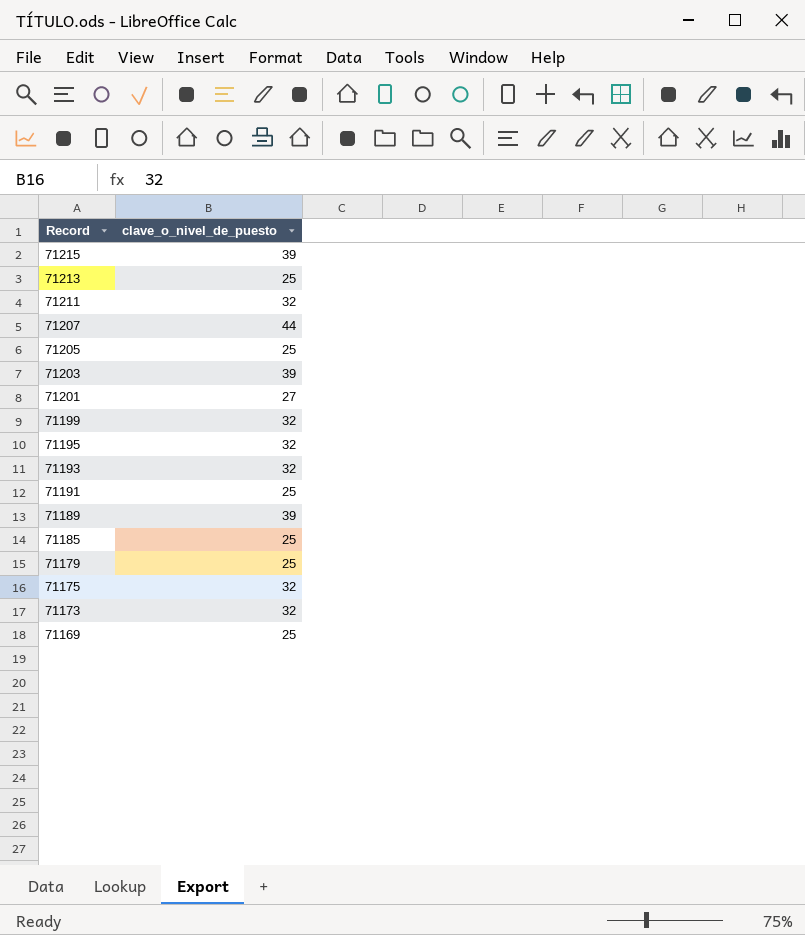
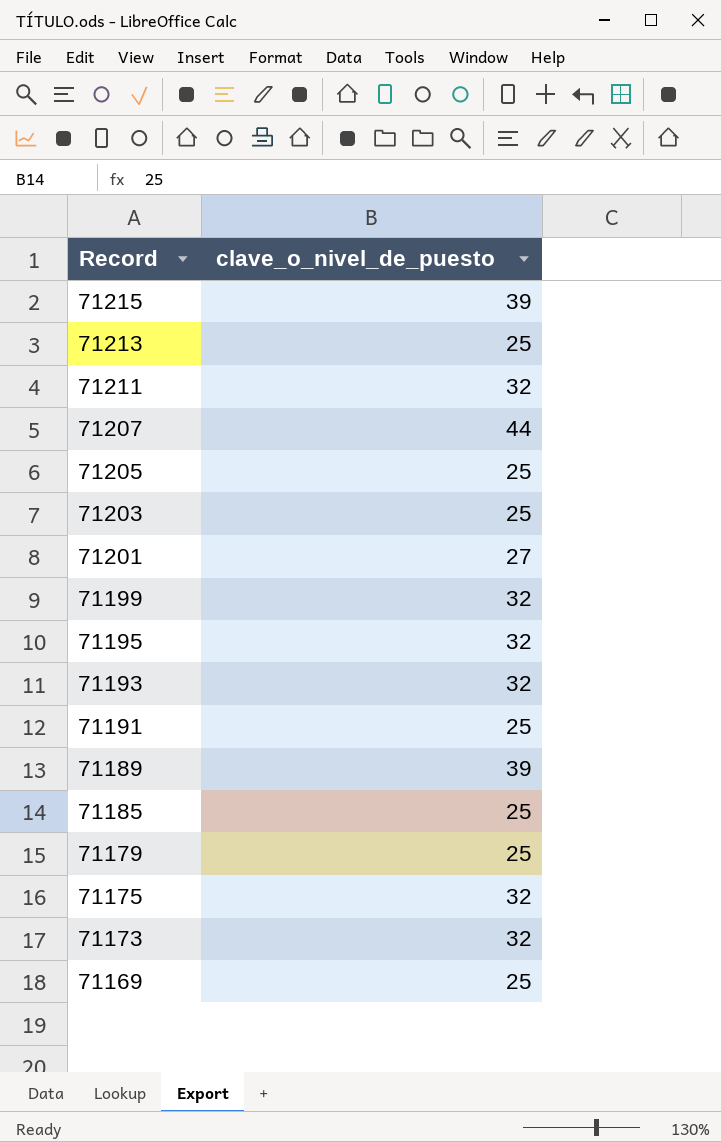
71203 | clave_o_nivel_de_puesto: 39 -> 25

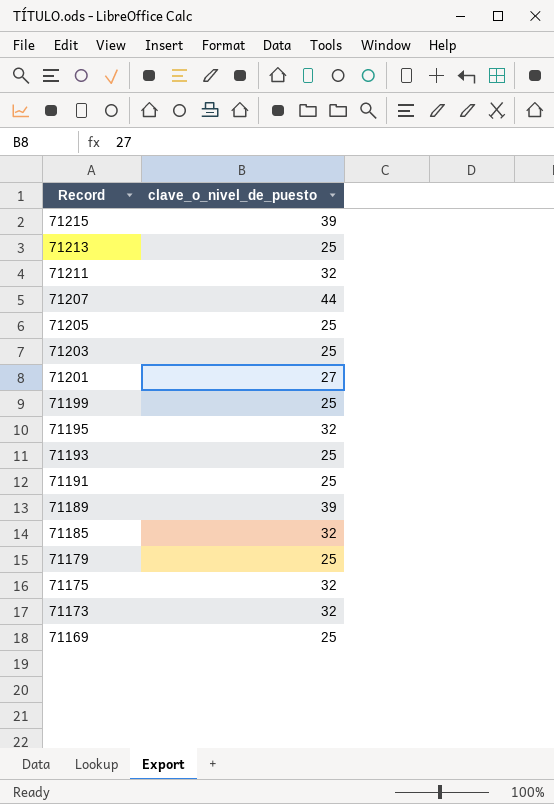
71199 | clave_o_nivel_de_puesto: 32 -> 25
71193 | clave_o_nivel_de_puesto: 32 -> 25
71185 | clave_o_nivel_de_puesto: 25 -> 32

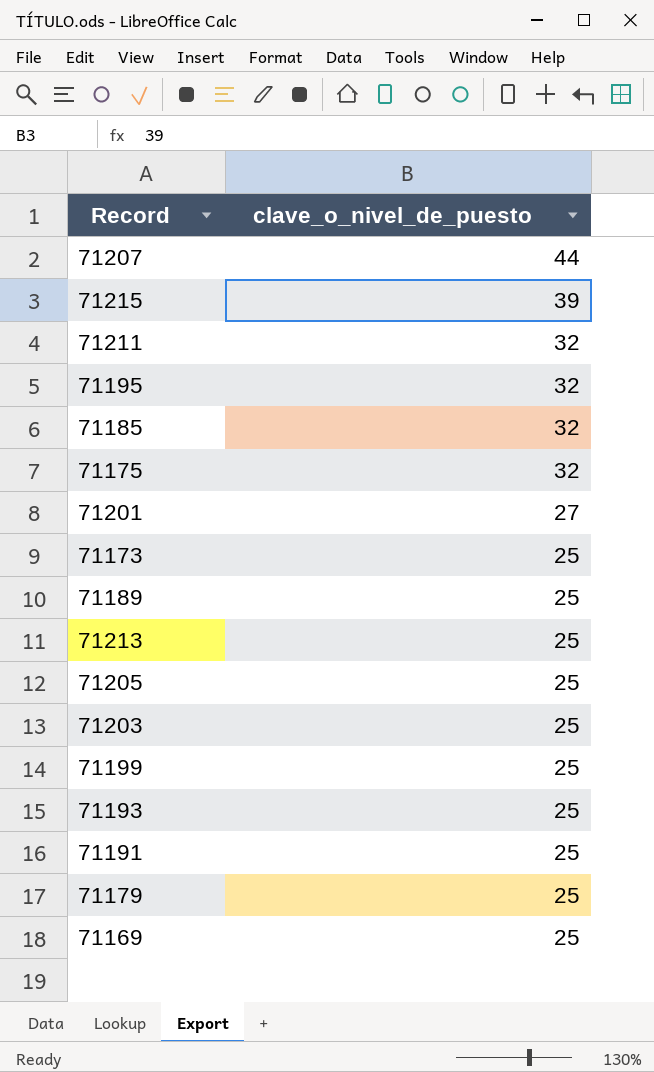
row order: Record descending -> clave_o_nivel_de_puesto descending
71173 | clave_o_nivel_de_puesto: 32 -> 25
71189 | clave_o_nivel_de_puesto: 39 -> 25

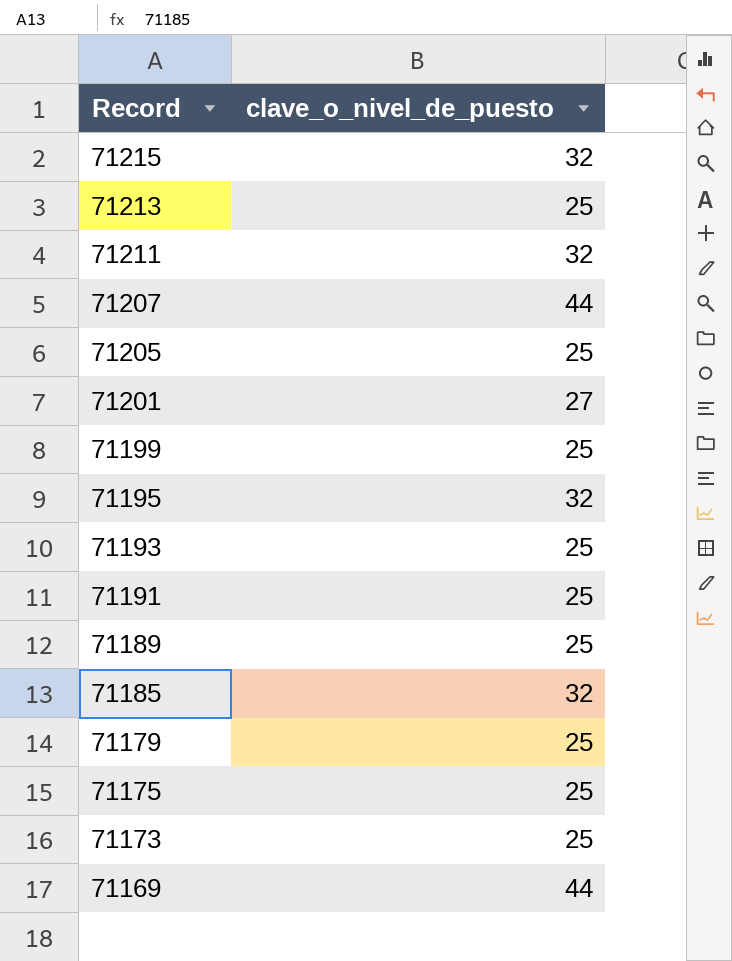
row order: clave_o_nivel_de_puesto descending -> Record descending
row 71203: 25 -> none
71215 | clave_o_nivel_de_puesto: 39 -> 32
71175 | clave_o_nivel_de_puesto: 32 -> 25
71169 | clave_o_nivel_de_puesto: 25 -> 44

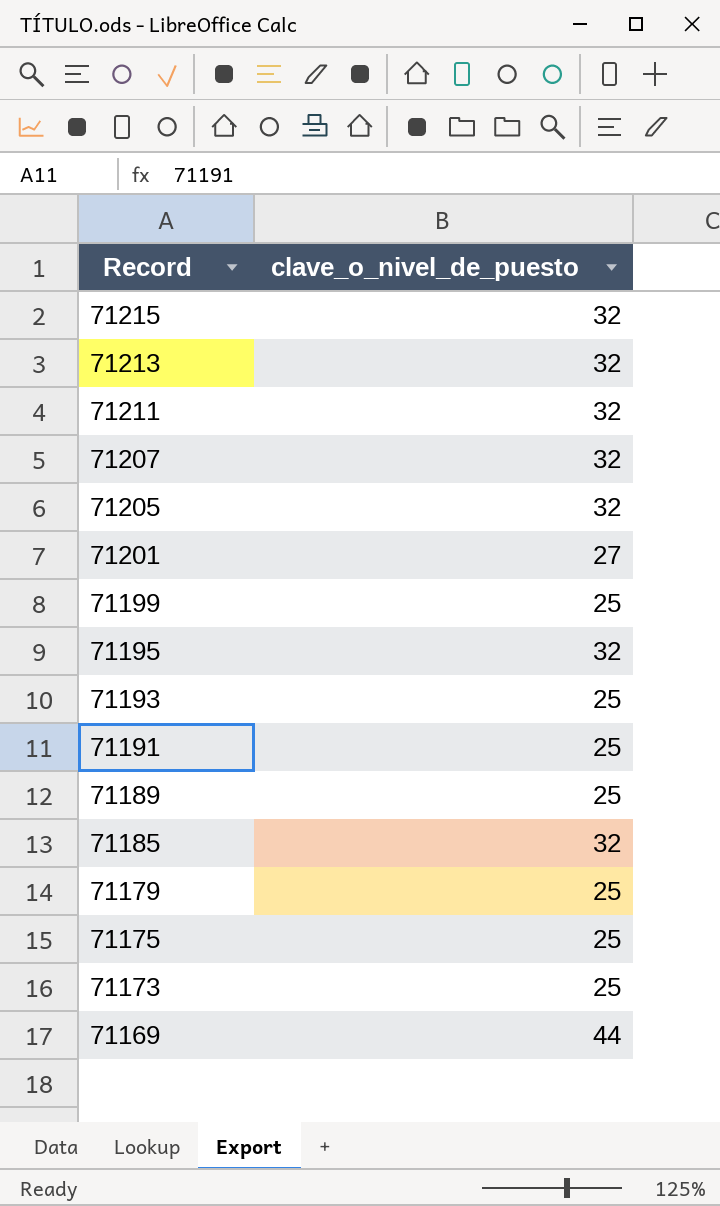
71213 | clave_o_nivel_de_puesto: 25 -> 32
71207 | clave_o_nivel_de_puesto: 44 -> 32
71205 | clave_o_nivel_de_puesto: 25 -> 32

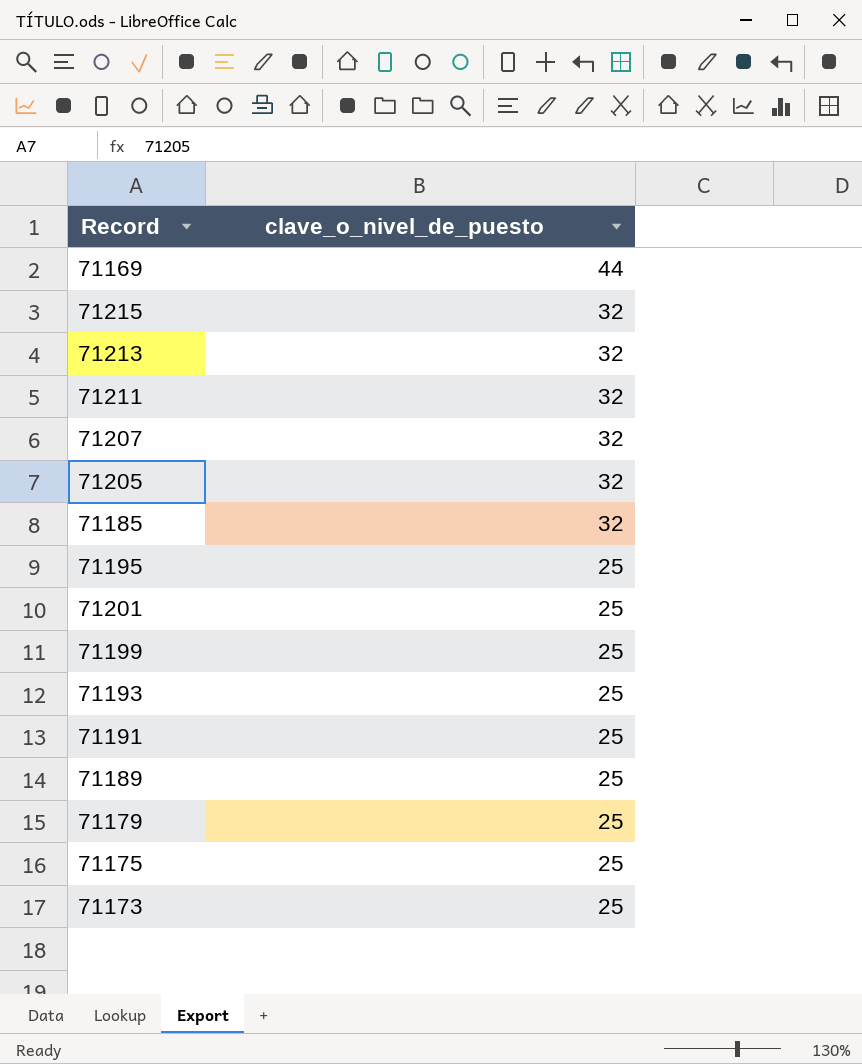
row order: Record descending -> clave_o_nivel_de_puesto descending
71195 | clave_o_nivel_de_puesto: 32 -> 25
71201 | clave_o_nivel_de_puesto: 27 -> 25

